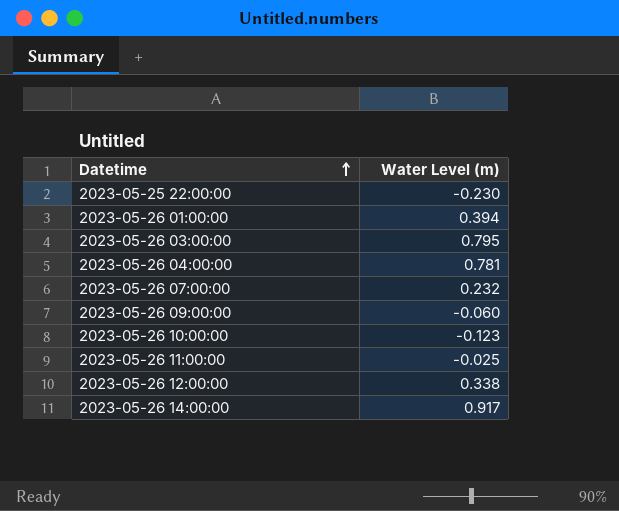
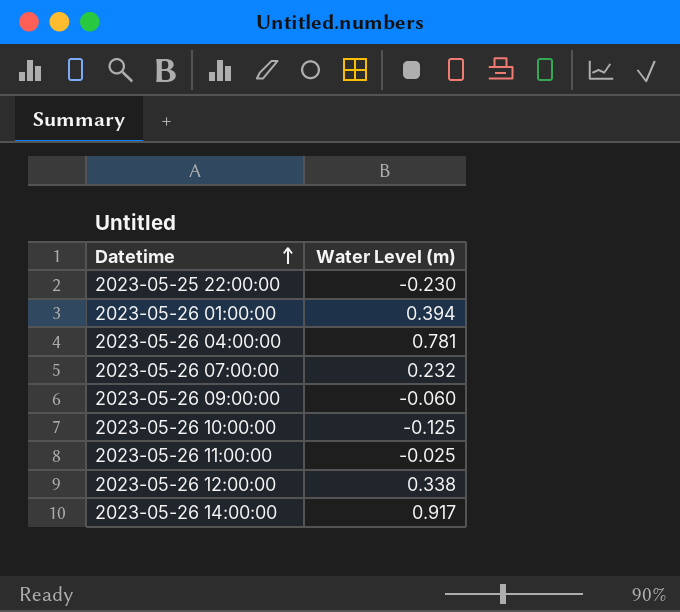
row 2023-05-26 03:00:00: 0.795 -> none
2023-05-26 10:00:00 | Water Level (m): -0.123 -> -0.125

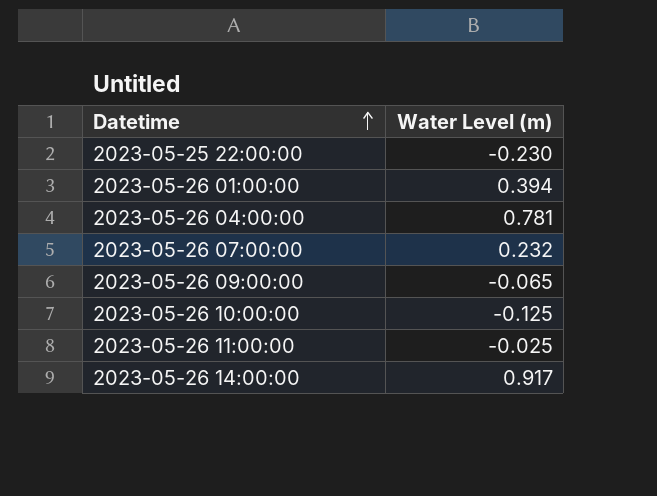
row 2023-05-26 12:00:00: 0.338 -> none
2023-05-26 09:00:00 | Water Level (m): -0.060 -> -0.065

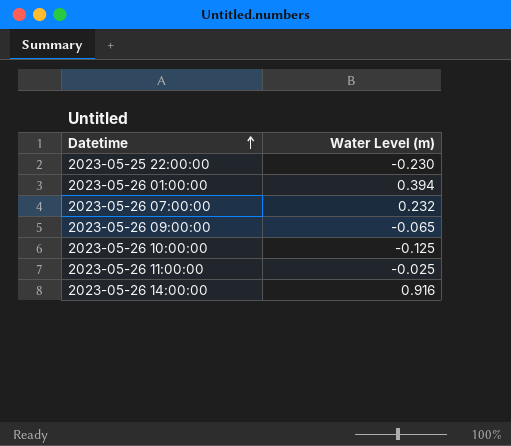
row 2023-05-26 04:00:00: 0.781 -> none
2023-05-26 14:00:00 | Water Level (m): 0.917 -> 0.916

